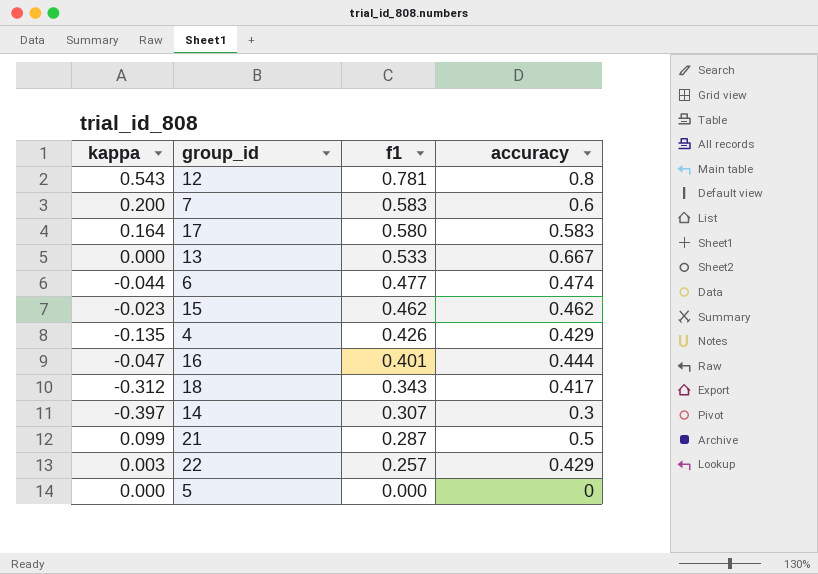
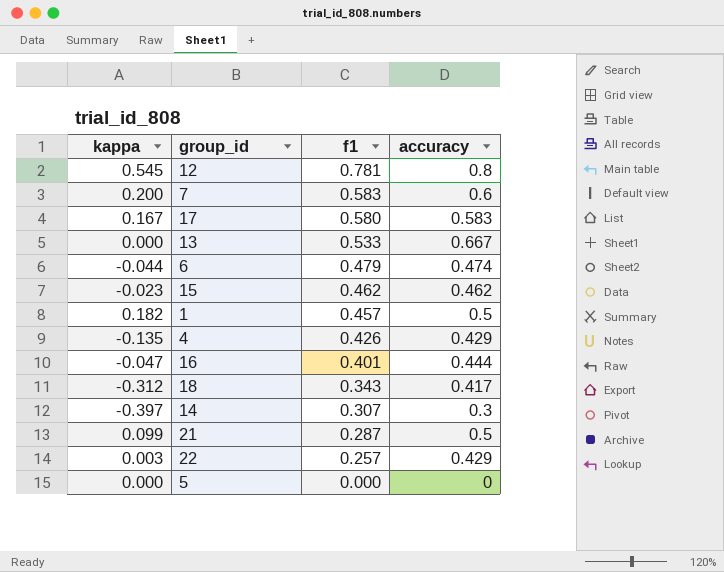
12 | kappa: 0.543 -> 0.545
17 | kappa: 0.164 -> 0.167
6 | f1: 0.477 -> 0.479
row 1: none -> 0.182 | 0.457 | 0.5

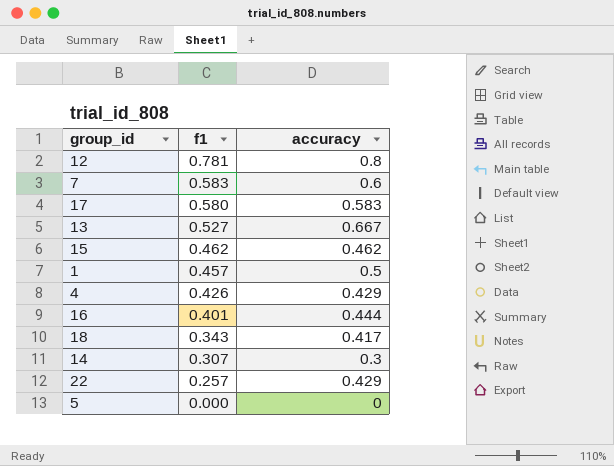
column kappa | position: 1 -> none
row 6: -0.044 | 0.479 | 0.474 -> none
row 21: 0.099 | 0.287 | 0.5 -> none
13 | f1: 0.533 -> 0.527

